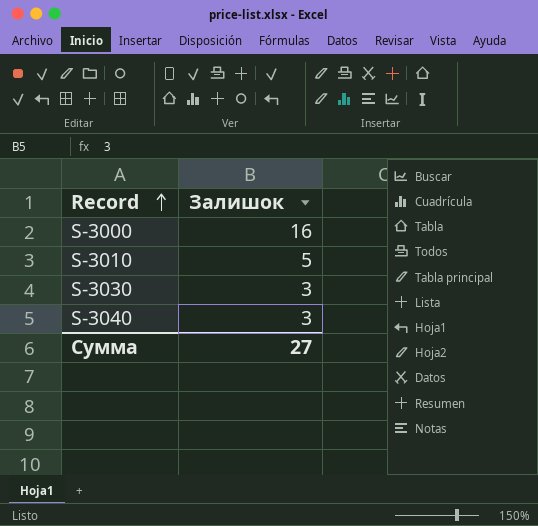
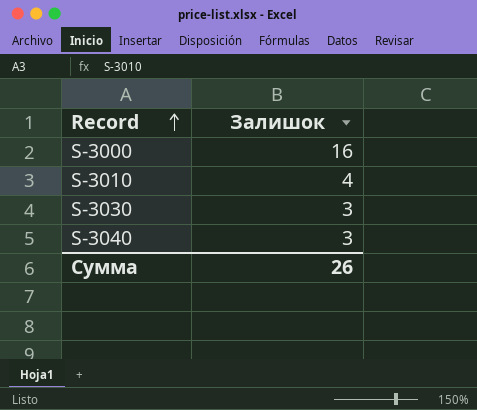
S-3010 | Залишок: 5 -> 4
Сумма | Залишок: 27 -> 26

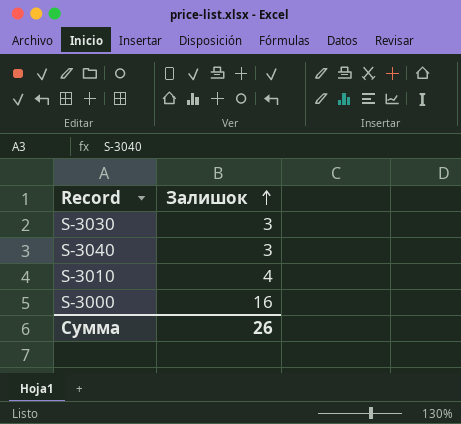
row order: Record ascending -> Залишок ascending

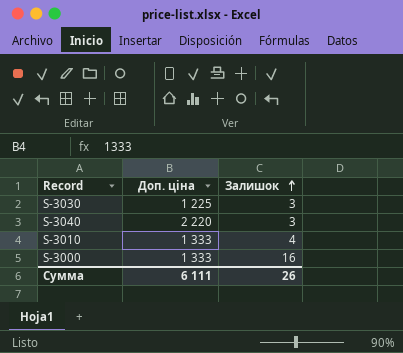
column Доп. ціна | position: none -> 2

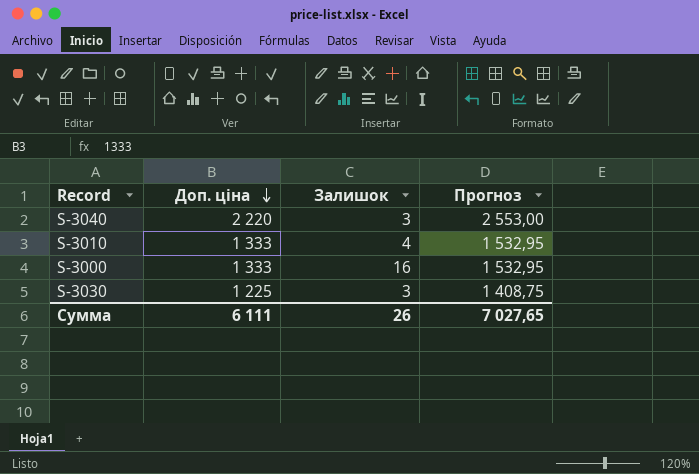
row order: Залишок ascending -> Доп. ціна descending
column Прогноз | formula: none -> [Доп. ціна] * 1,15

